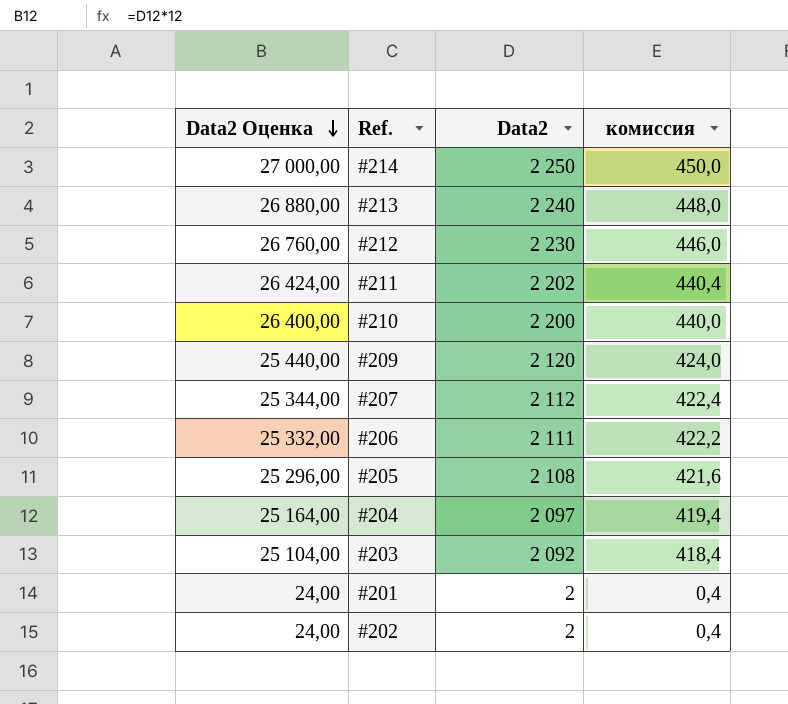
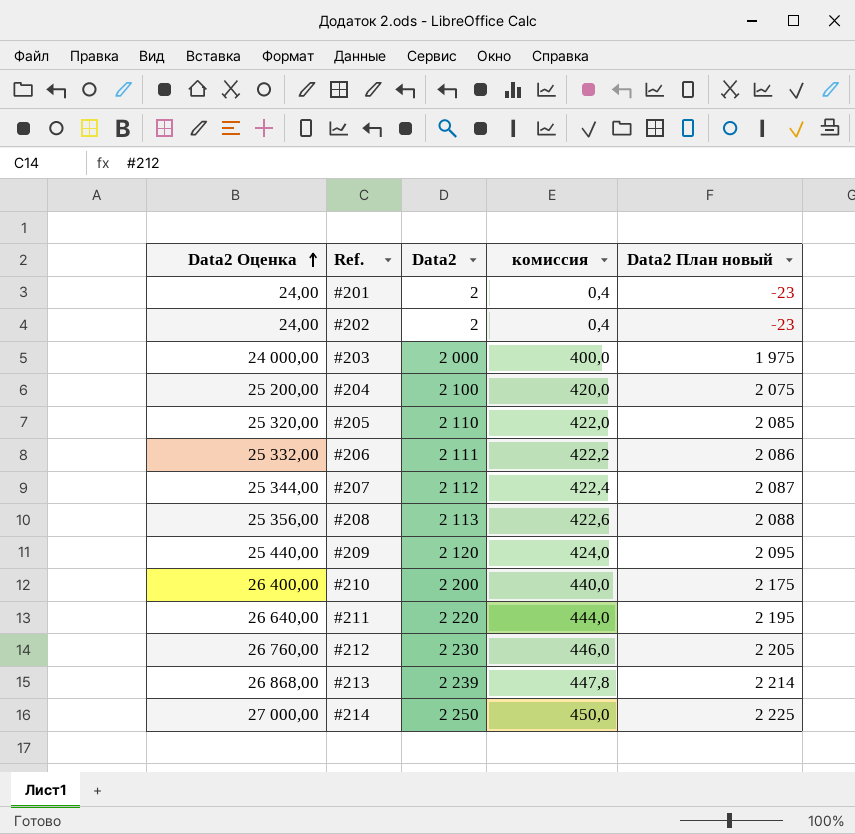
row order: Data2 Оценка descending -> Data2 Оценка ascending
column Data2 План новый | formula: none -> [Data2] - 25
#203 | Data2 Оценка: 25 104,00 -> 24 000,00
#203 | Data2: 2 092 -> 2 000
#203 | комиссия: 418,4 -> 400,0
#204 | Data2 Оценка: 25 164,00 -> 25 200,00
#204 | Data2: 2 097 -> 2 100
#204 | комиссия: 419,4 -> 420,0
#205 | Data2 Оценка: 25 296,00 -> 25 320,00
#205 | Data2: 2 108 -> 2 110
#205 | комиссия: 421,6 -> 422,0
row #208: none -> 25 356,00 | 2 113 | 422,6 | 2 088
#211 | Data2 Оценка: 26 424,00 -> 26 640,00
#211 | Data2: 2 202 -> 2 220
#211 | комиссия: 440,4 -> 444,0
#213 | Data2 Оценка: 26 880,00 -> 26 868,00
#213 | Data2: 2 240 -> 2 239
#213 | комиссия: 448,0 -> 447,8

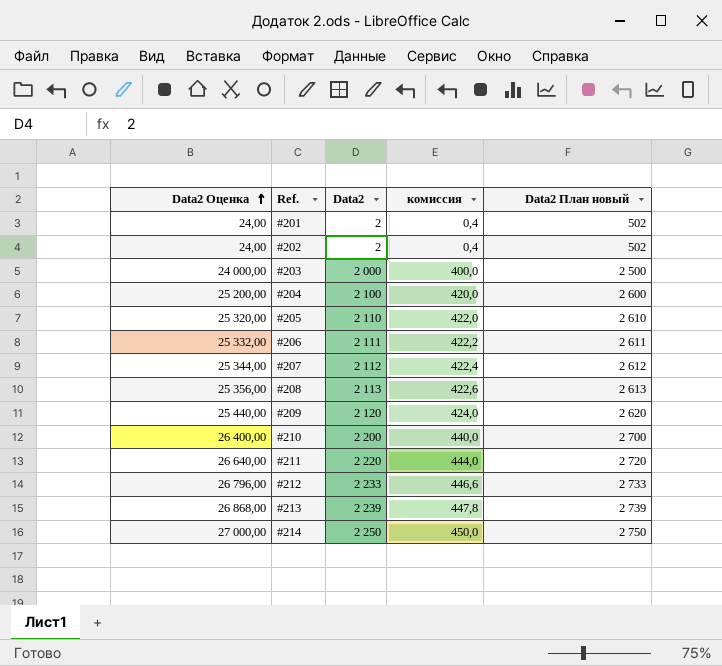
column Data2 План новый | formula: [Data2] - 25 -> [Data2] + 500
#212 | Data2 Оценка: 26 760,00 -> 26 796,00
#212 | Data2: 2 230 -> 2 233
#212 | комиссия: 446,0 -> 446,6

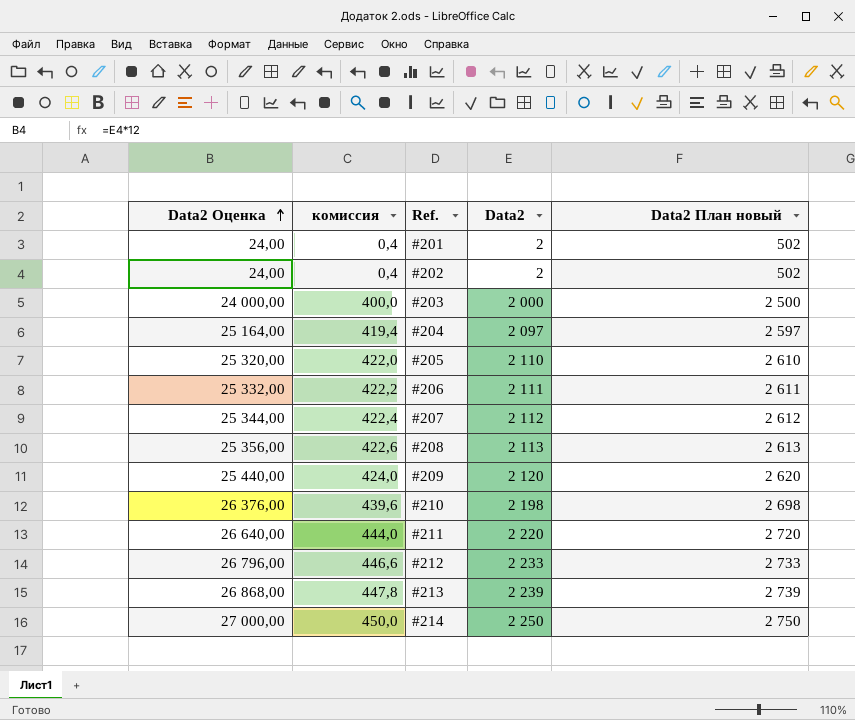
column комиссия | position: 4 -> 2
#204 | Data2 Оценка: 25 200,00 -> 25 164,00
#204 | комиссия: 420,0 -> 419,4
#204 | Data2: 2 100 -> 2 097
#204 | Data2 План новый: 2 600 -> 2 597
#210 | Data2 Оценка: 26 400,00 -> 26 376,00
#210 | комиссия: 440,0 -> 439,6
#210 | Data2: 2 200 -> 2 198
#210 | Data2 План новый: 2 700 -> 2 698

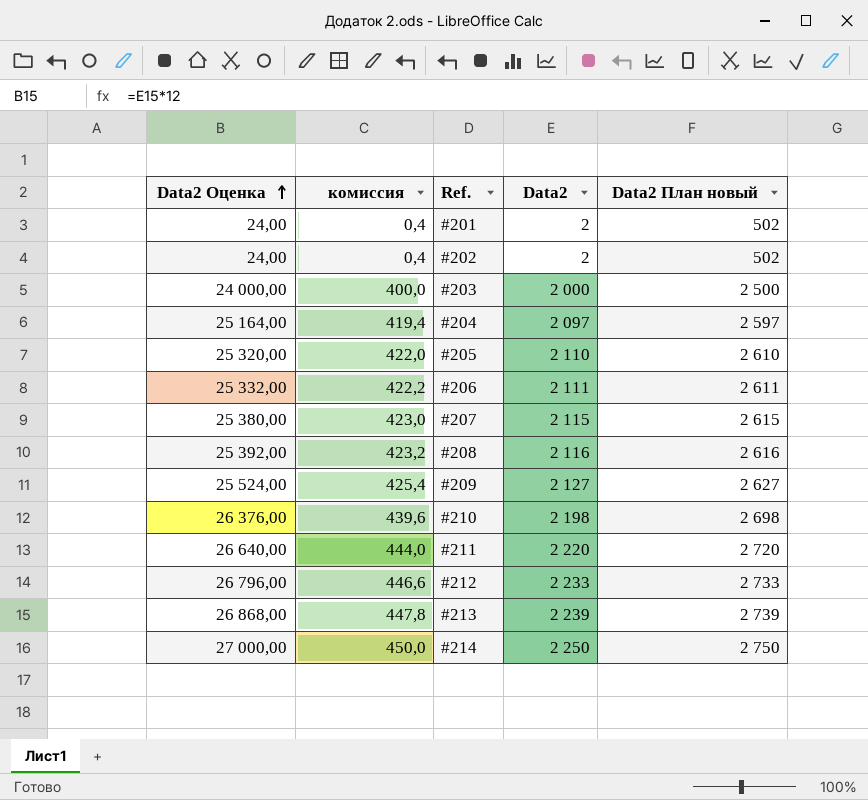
#207 | Data2 Оценка: 25 344,00 -> 25 380,00
#207 | комиссия: 422,4 -> 423,0
#207 | Data2: 2 112 -> 2 115
#207 | Data2 План новый: 2 612 -> 2 615
#208 | Data2 Оценка: 25 356,00 -> 25 392,00
#208 | комиссия: 422,6 -> 423,2
#208 | Data2: 2 113 -> 2 116
#208 | Data2 План новый: 2 613 -> 2 616
#209 | Data2 Оценка: 25 440,00 -> 25 524,00
#209 | комиссия: 424,0 -> 425,4
#209 | Data2: 2 120 -> 2 127
#209 | Data2 План новый: 2 620 -> 2 627

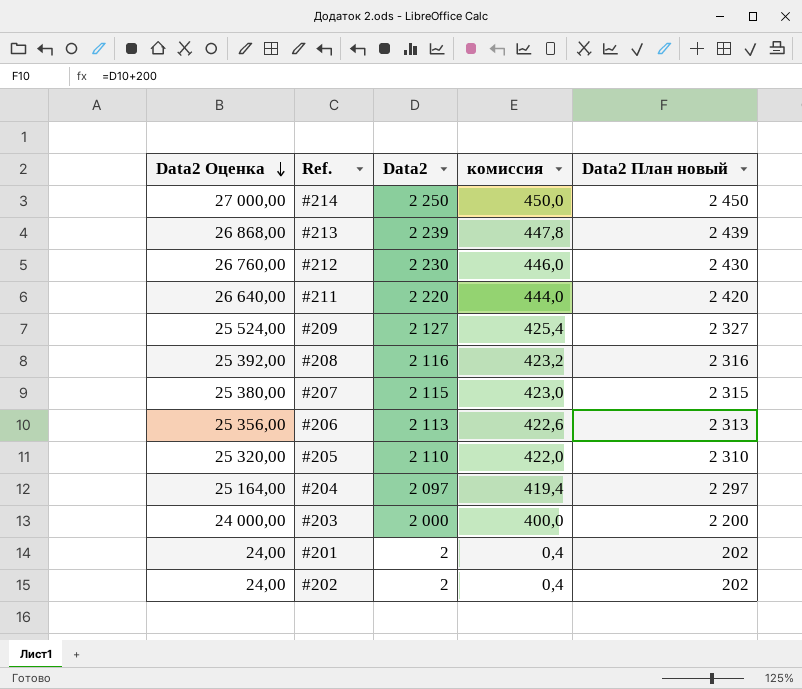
row order: Data2 Оценка ascending -> Data2 Оценка descending
column комиссия | position: 2 -> 4
column Data2 План новый | formula: [Data2] + 500 -> [Data2] + 200
row #210: 26 376,00 | 439,6 | 2 198 | 2 698 -> none
#212 | Data2 Оценка: 26 796,00 -> 26 760,00
#212 | Data2: 2 233 -> 2 230
#212 | комиссия: 446,6 -> 446,0
#206 | Data2 Оценка: 25 332,00 -> 25 356,00
#206 | Data2: 2 111 -> 2 113
#206 | комиссия: 422,2 -> 422,6

